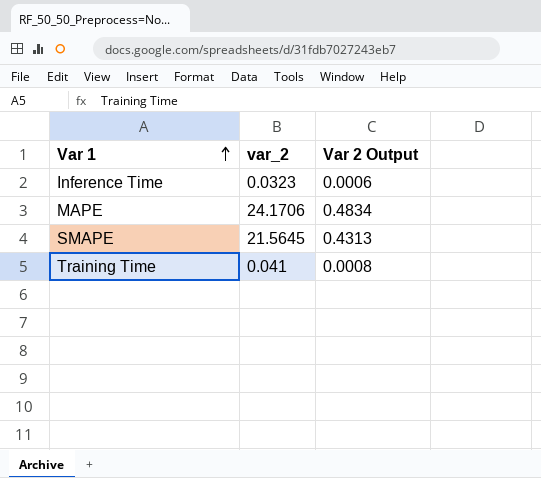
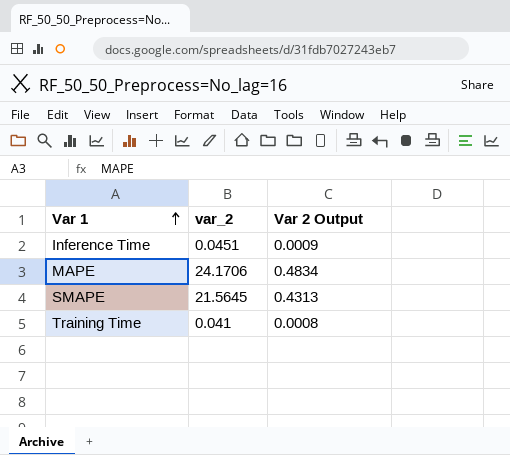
Inference Time | var_2: 0.0323 -> 0.0451
Inference Time | Var 2 Output: 0.0006 -> 0.0009

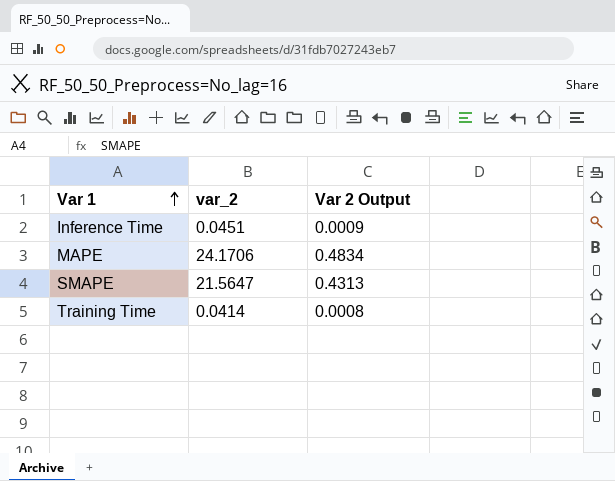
SMAPE | var_2: 21.5645 -> 21.5647
Training Time | var_2: 0.041 -> 0.0414

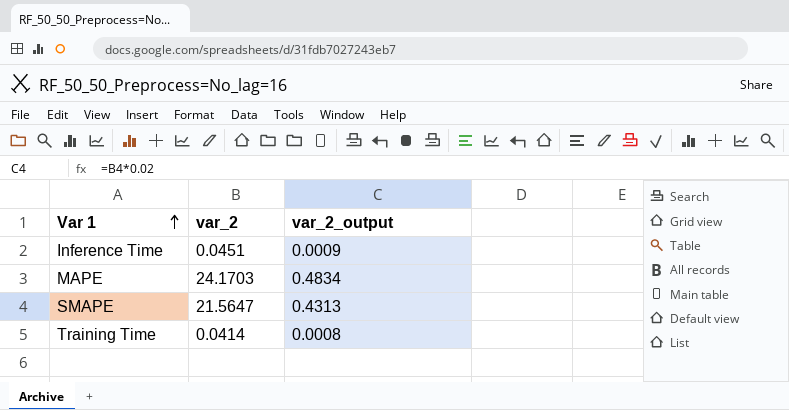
column name: Var 2 Output -> var_2_output
MAPE | var_2: 24.1706 -> 24.1703

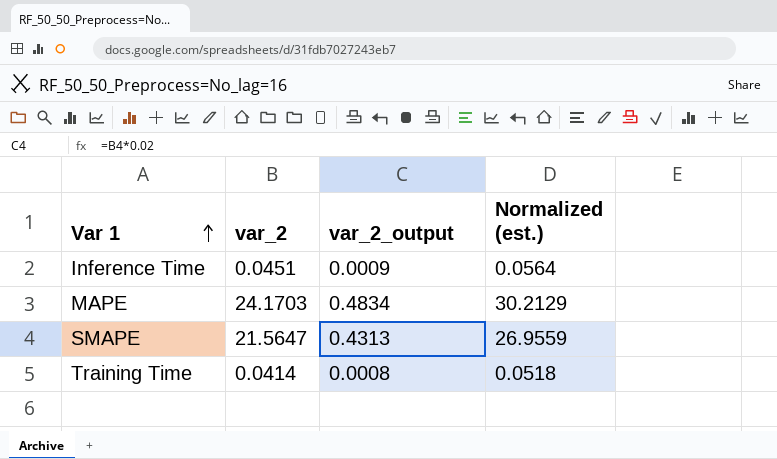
column Normalized (est.) | formula: none -> [var_2] * 1.25

